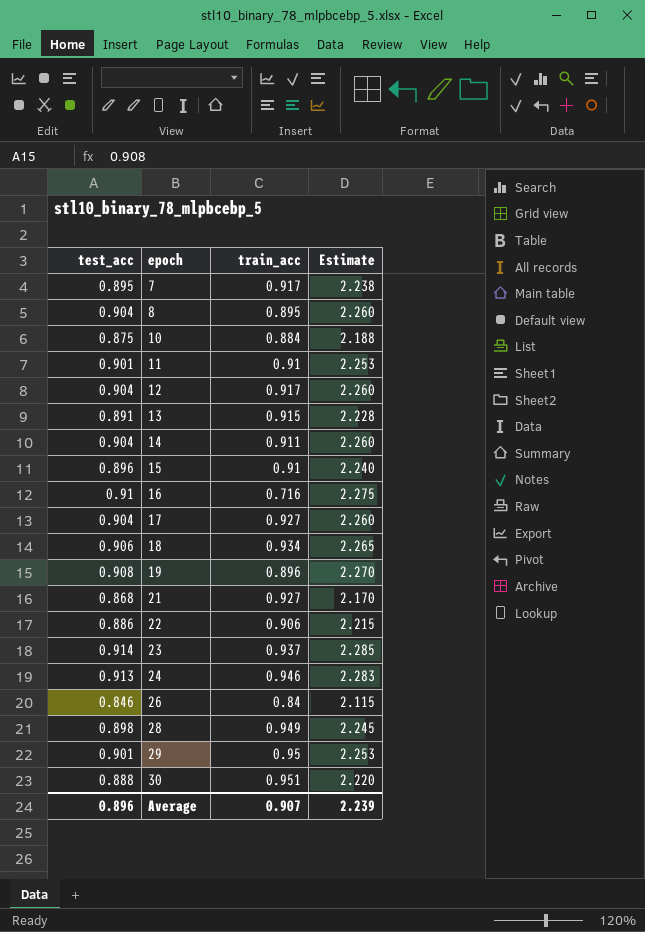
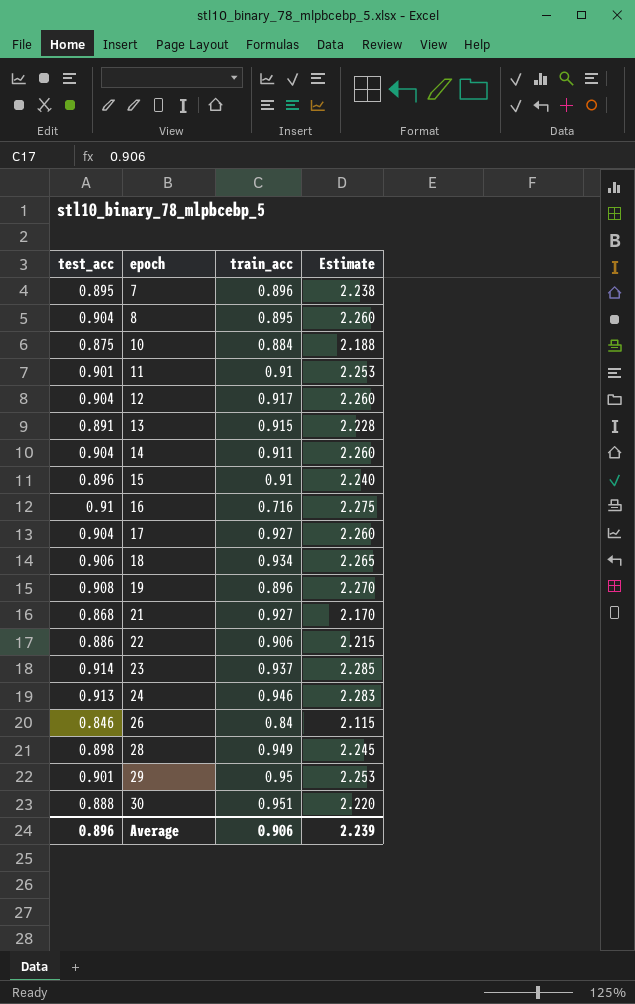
7 | train_acc: 0.917 -> 0.896
Average | train_acc: 0.907 -> 0.906

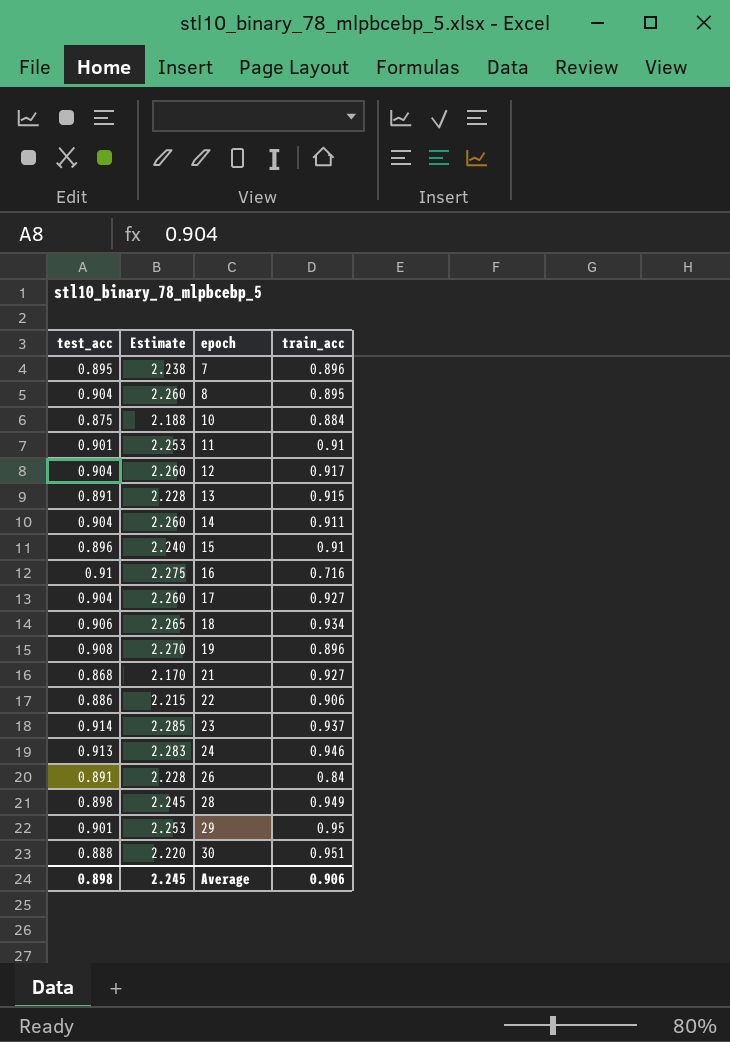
column Estimate | position: 4 -> 2
26 | test_acc: 0.846 -> 0.891
26 | Estimate: 2.115 -> 2.228
Average | test_acc: 0.896 -> 0.898
Average | Estimate: 2.239 -> 2.245

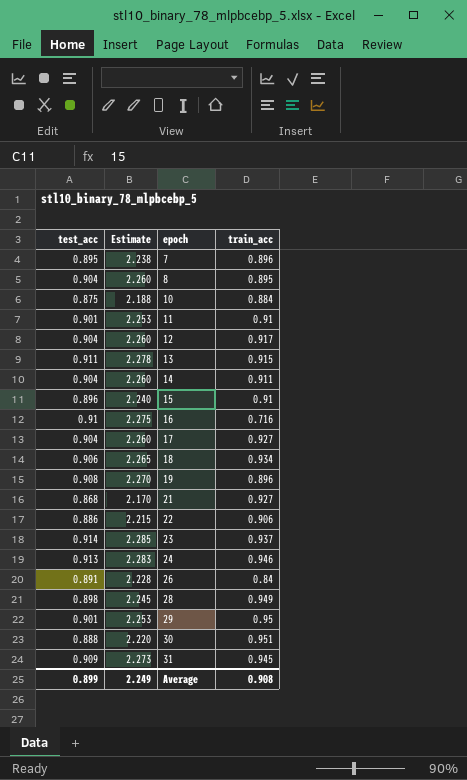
13 | test_acc: 0.891 -> 0.911
13 | Estimate: 2.228 -> 2.278
row 31: none -> 0.909 | 2.273 | 0.945
Average | test_acc: 0.898 -> 0.899
Average | Estimate: 2.245 -> 2.249
Average | train_acc: 0.906 -> 0.908

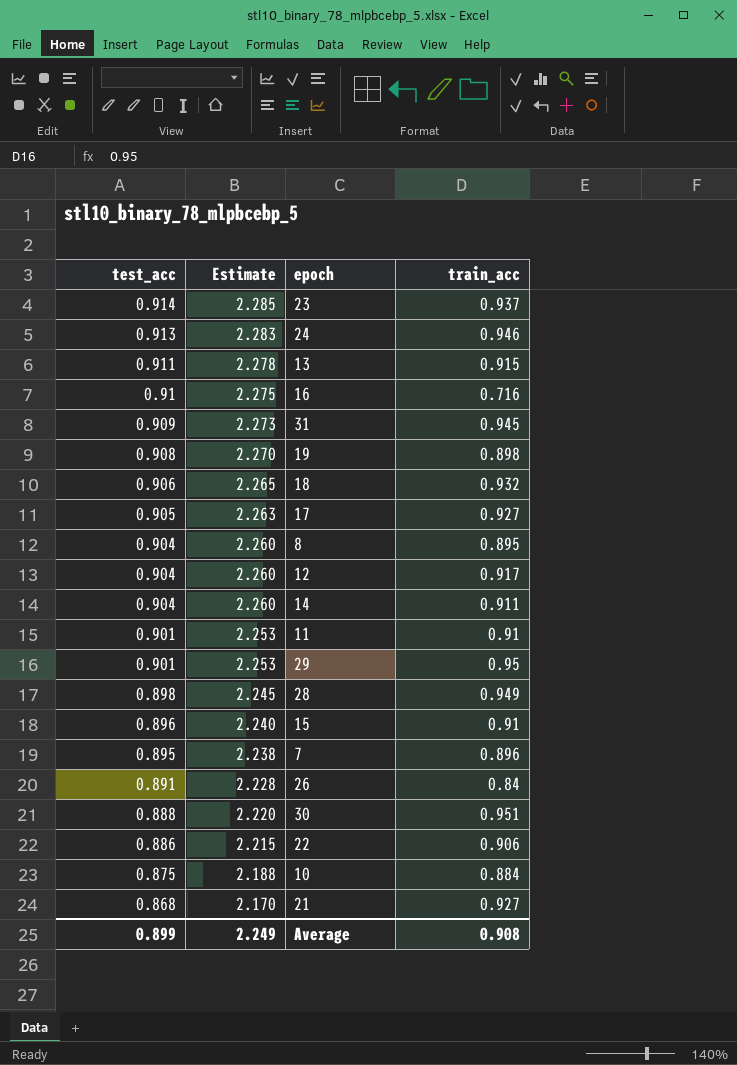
row order: epoch ascending -> test_acc descending
19 | train_acc: 0.896 -> 0.898
18 | train_acc: 0.934 -> 0.932
17 | test_acc: 0.904 -> 0.905
17 | Estimate: 2.260 -> 2.263

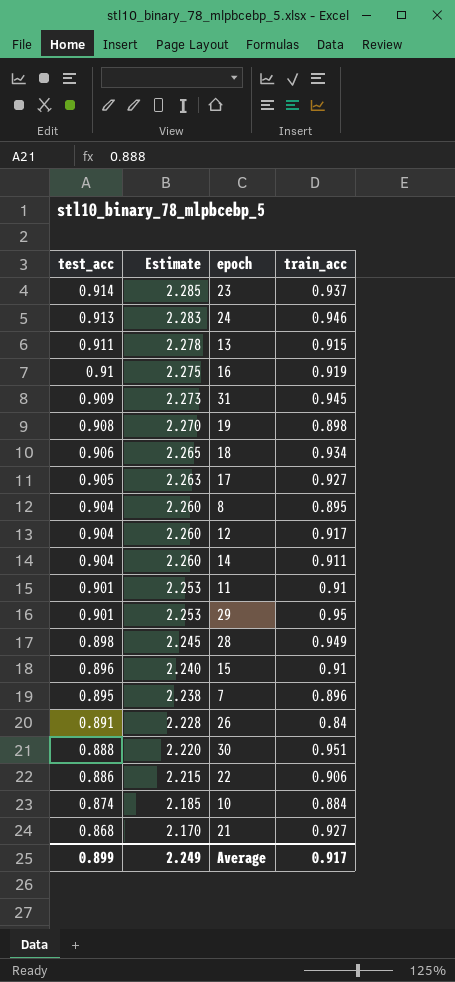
16 | train_acc: 0.716 -> 0.919
18 | train_acc: 0.932 -> 0.934
10 | test_acc: 0.875 -> 0.874
10 | Estimate: 2.188 -> 2.185
Average | train_acc: 0.908 -> 0.917

